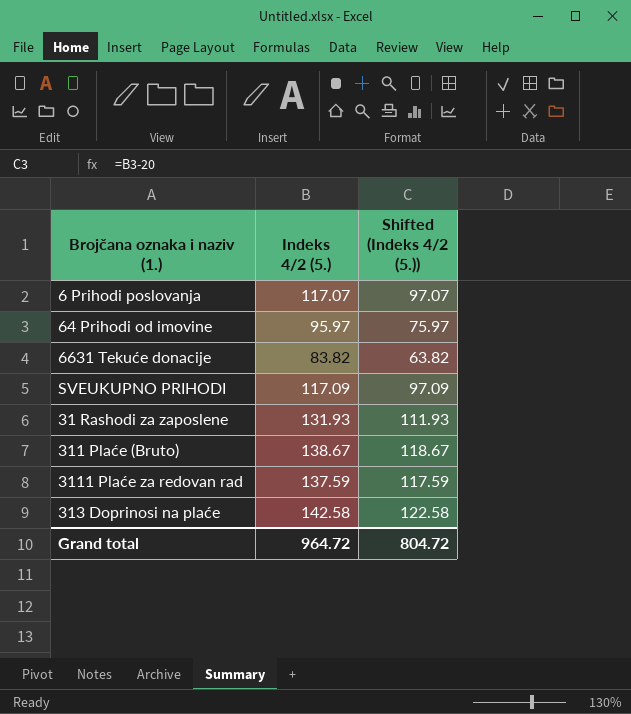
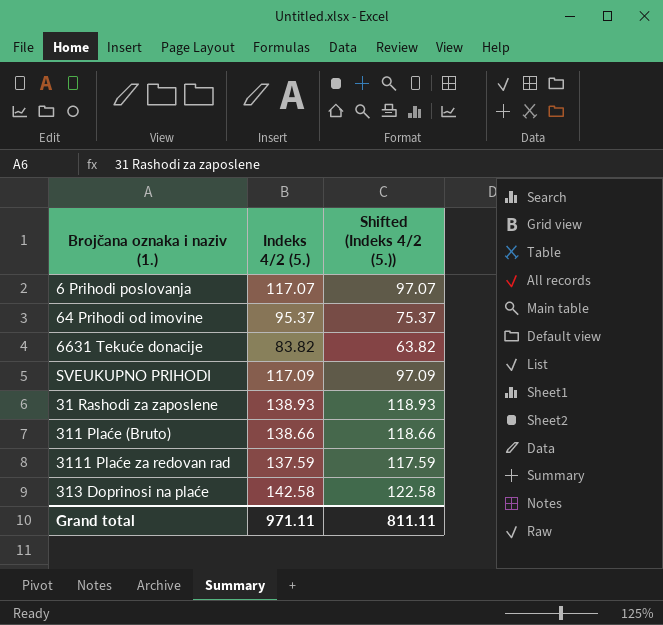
64 Prihodi od imovine | Indeks 4/2 (5.): 95.97 -> 95.37
64 Prihodi od imovine | Shifted (Indeks 4/2 (5.)): 75.97 -> 75.37
31 Rashodi za zaposlene | Indeks 4/2 (5.): 131.93 -> 138.93
31 Rashodi za zaposlene | Shifted (Indeks 4/2 (5.)): 111.93 -> 118.93
311 Plaće (Bruto) | Indeks 4/2 (5.): 138.67 -> 138.66
311 Plaće (Bruto) | Shifted (Indeks 4/2 (5.)): 118.67 -> 118.66
Grand total | Indeks 4/2 (5.): 964.72 -> 971.11
Grand total | Shifted (Indeks 4/2 (5.)): 804.72 -> 811.11

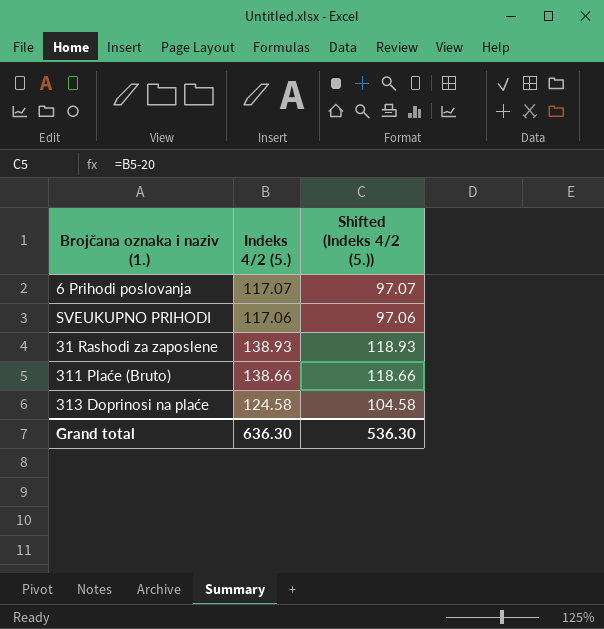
row 64 Prihodi od imovine: 95.37 | 75.37 -> none
row 6631 Tekuće donacije: 83.82 | 63.82 -> none
row 3111 Plaće za redovan rad: 137.59 | 117.59 -> none
SVEUKUPNO PRIHODI | Indeks 4/2 (5.): 117.09 -> 117.06
SVEUKUPNO PRIHODI | Shifted (Indeks 4/2 (5.)): 97.09 -> 97.06
313 Doprinosi na plaće | Indeks 4/2 (5.): 142.58 -> 124.58
313 Doprinosi na plaće | Shifted (Indeks 4/2 (5.)): 122.58 -> 104.58
Grand total | Indeks 4/2 (5.): 971.11 -> 636.30
Grand total | Shifted (Indeks 4/2 (5.)): 811.11 -> 536.30

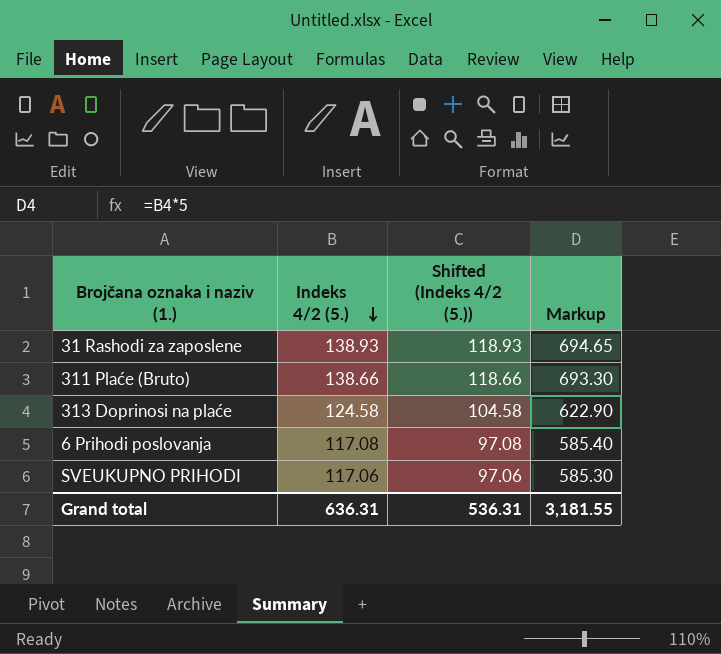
row order: none -> Indeks 4/2 (5.) descending
column Markup | formula: none -> [Indeks 4/2 (5.)] * 5
6 Prihodi poslovanja | Indeks 4/2 (5.): 117.07 -> 117.08
6 Prihodi poslovanja | Shifted (Indeks 4/2 (5.)): 97.07 -> 97.08
Grand total | Indeks 4/2 (5.): 636.30 -> 636.31
Grand total | Shifted (Indeks 4/2 (5.)): 536.30 -> 536.31

